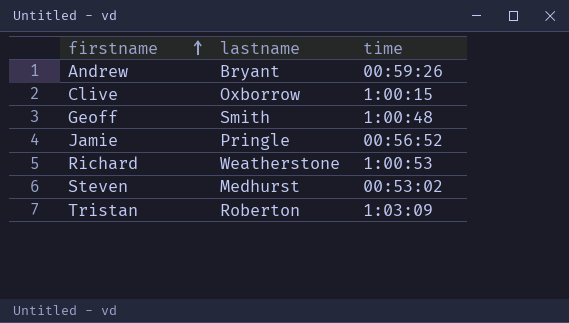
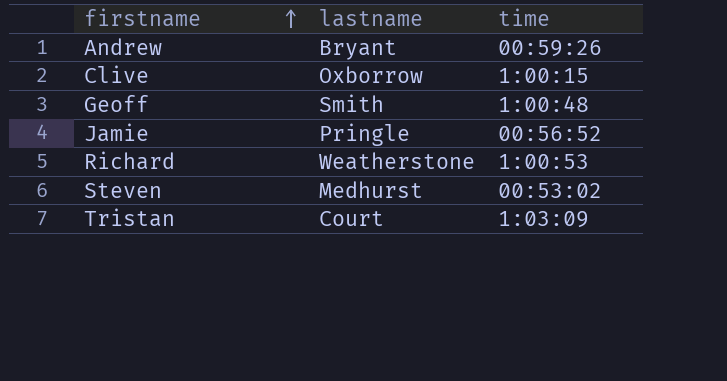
Tristan | lastname: Roberton -> Court

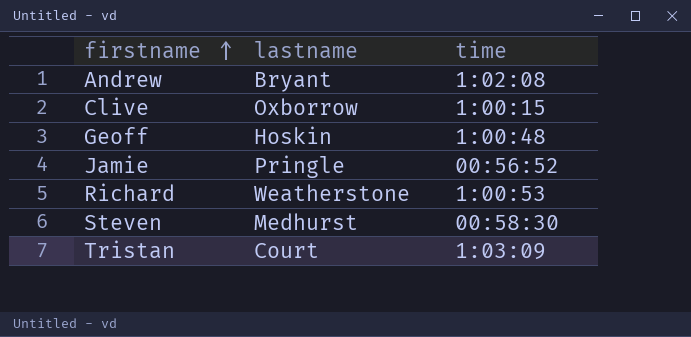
Andrew | time: 00:59:26 -> 1:02:08
Geoff | lastname: Smith -> Hoskin
Steven | time: 00:53:02 -> 00:58:30

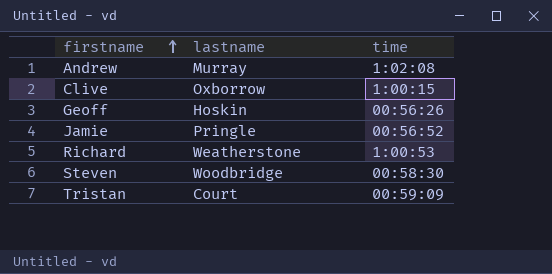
Andrew | lastname: Bryant -> Murray
Geoff | time: 1:00:48 -> 00:56:26
Steven | lastname: Medhurst -> Woodbridge
Tristan | time: 1:03:09 -> 00:59:09

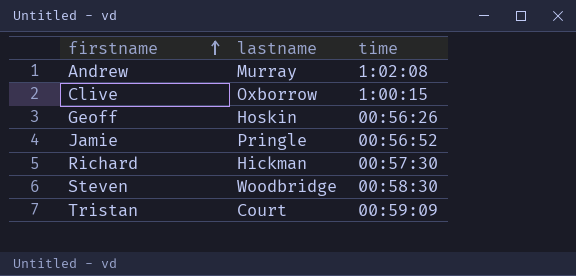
Richard | lastname: Weatherstone -> Hickman
Richard | time: 1:00:53 -> 00:57:30

